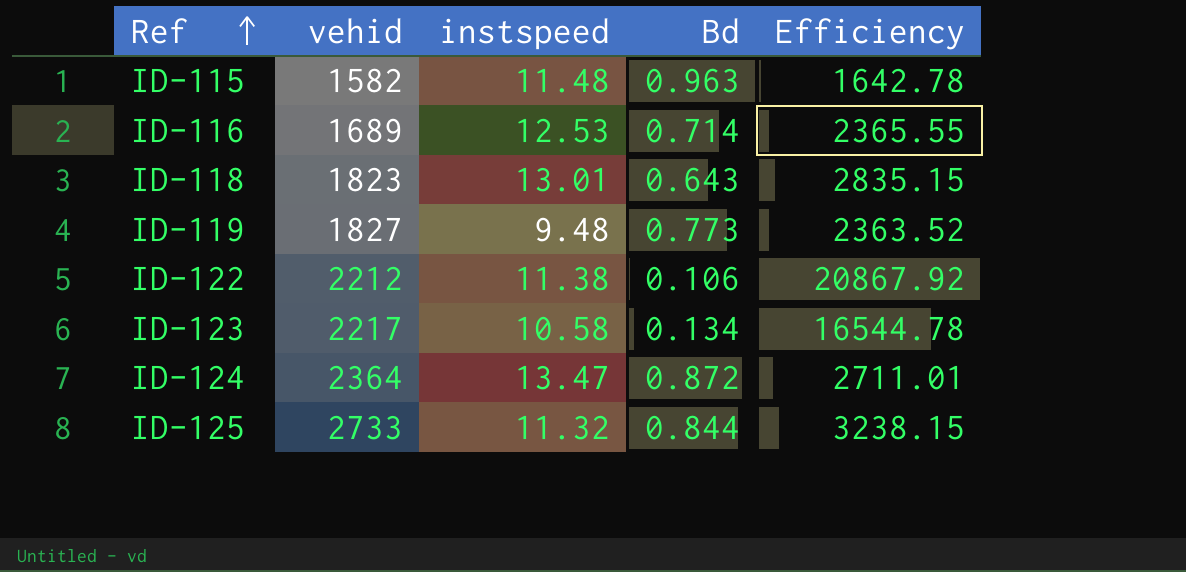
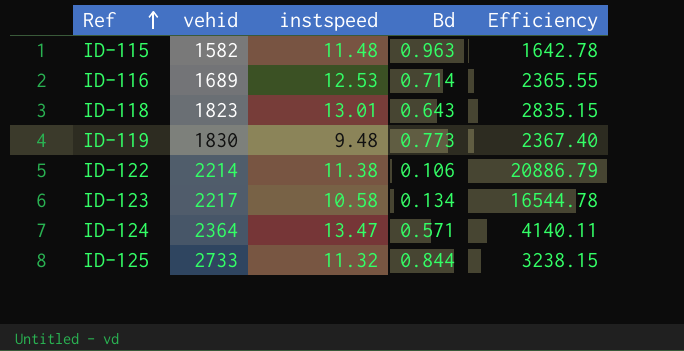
ID-119 | vehid: 1827 -> 1830
ID-119 | Efficiency: 2363.52 -> 2367.40
ID-122 | vehid: 2212 -> 2214
ID-122 | Efficiency: 20867.92 -> 20886.79
ID-124 | Bd: 0.872 -> 0.571
ID-124 | Efficiency: 2711.01 -> 4140.11

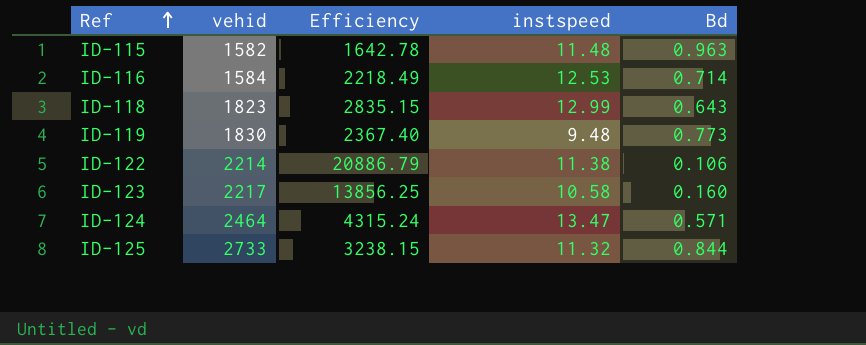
column Efficiency | position: 5 -> 3
ID-116 | vehid: 1689 -> 1584
ID-116 | Efficiency: 2365.55 -> 2218.49
ID-118 | instspeed: 13.01 -> 12.99
ID-123 | Efficiency: 16544.78 -> 13856.25
ID-123 | Bd: 0.134 -> 0.160
ID-124 | vehid: 2364 -> 2464
ID-124 | Efficiency: 4140.11 -> 4315.24

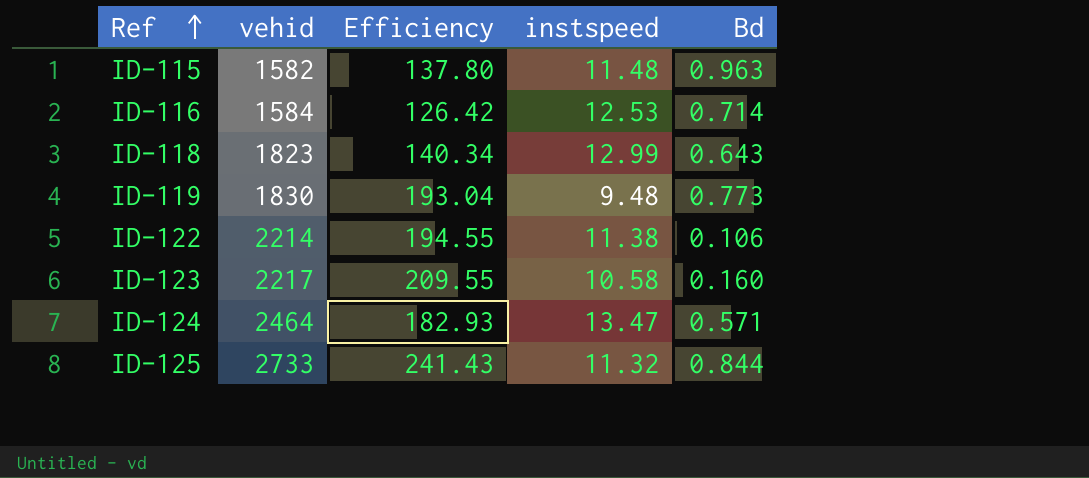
column Efficiency | formula: [vehid] / [Bd] -> [vehid] / [instspeed]

